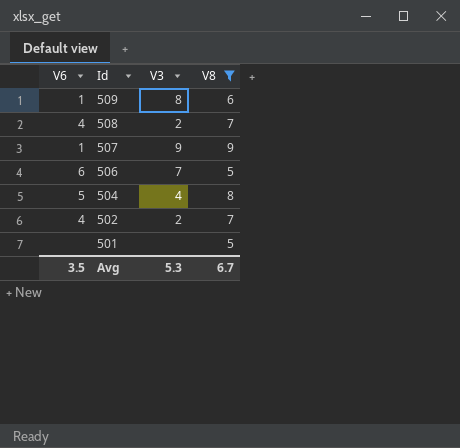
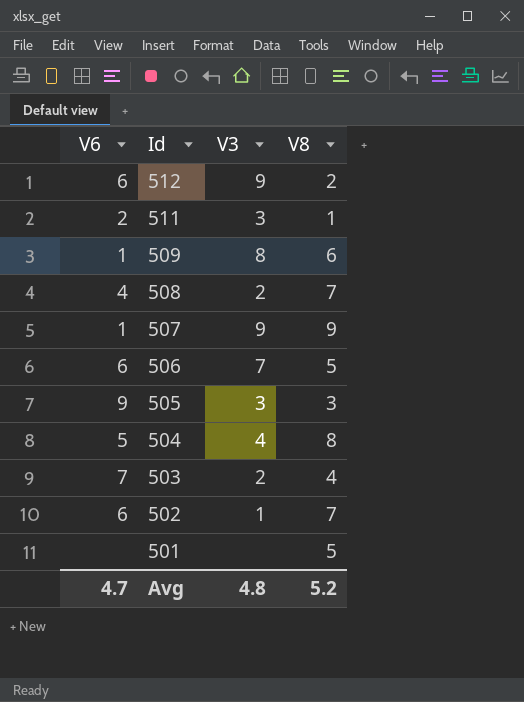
filter: V8 >= 5 -> none
502 | V6: 4 -> 6
502 | V3: 2 -> 1
Avg | V6: 3.5 -> 4.7
Avg | V3: 5.3 -> 4.8
Avg | V8: 6.7 -> 5.2

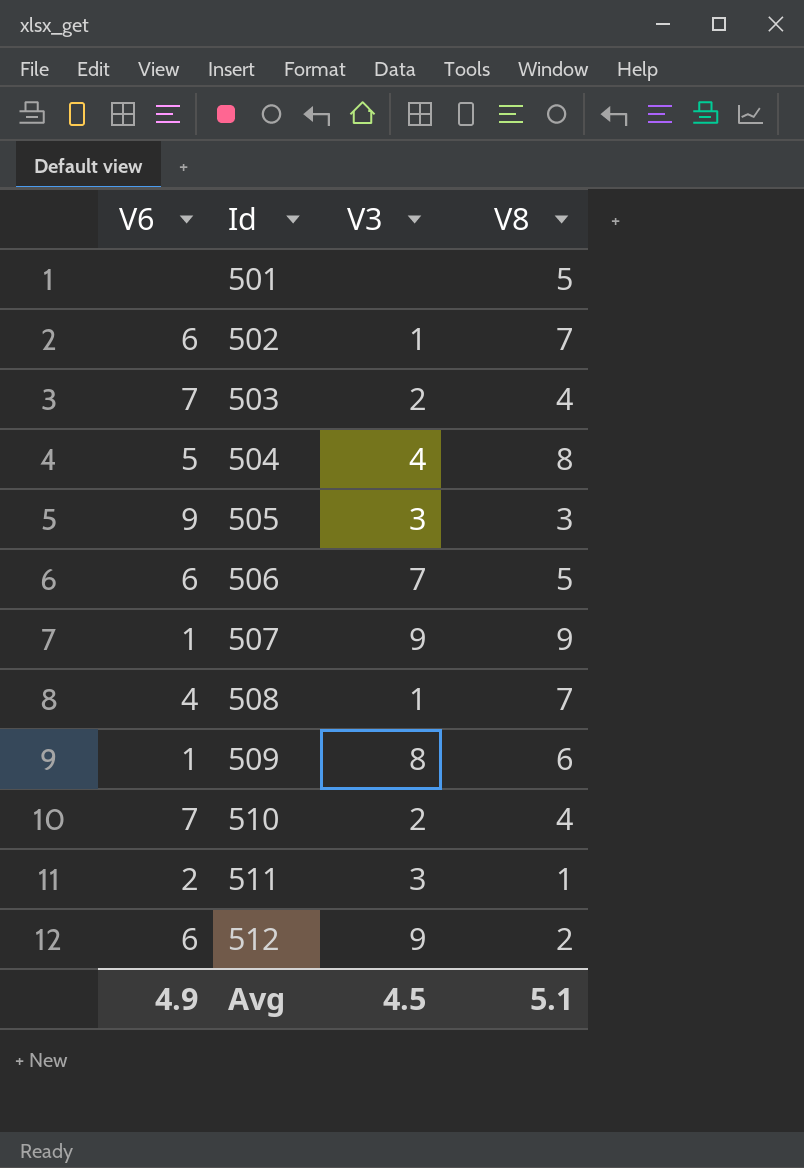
row order: Id descending -> Id ascending
508 | V3: 2 -> 1
row 510: none -> 7 | 2 | 4
Avg | V6: 4.7 -> 4.9
Avg | V3: 4.8 -> 4.5
Avg | V8: 5.2 -> 5.1

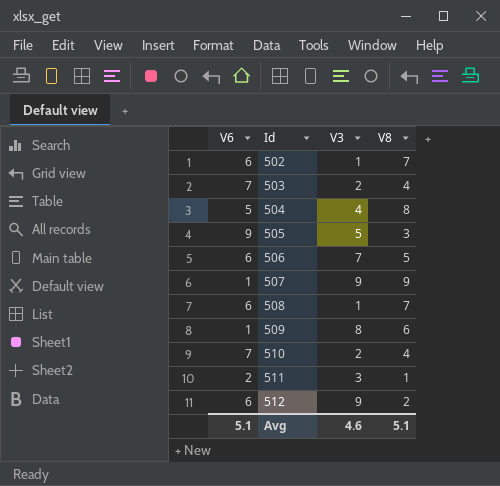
row 501: none | none | 5 -> none
505 | V3: 3 -> 5
508 | V6: 4 -> 6
Avg | V6: 4.9 -> 5.1
Avg | V3: 4.5 -> 4.6

